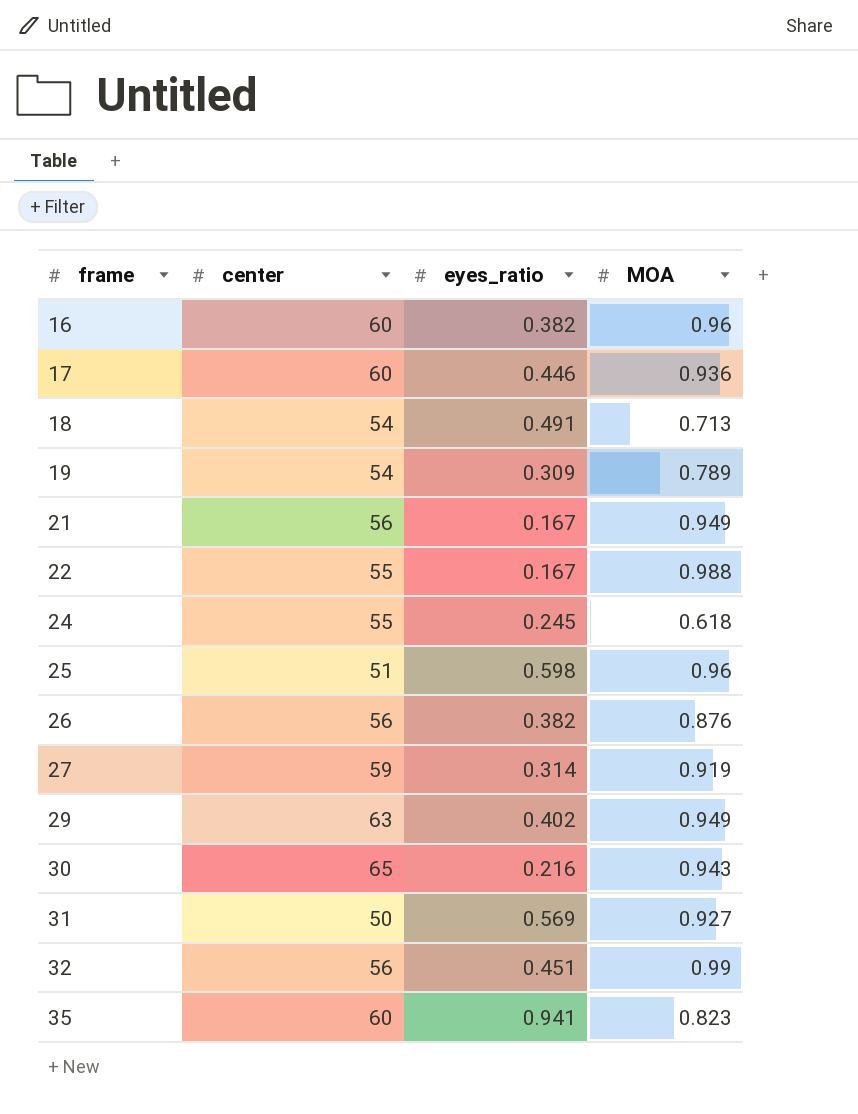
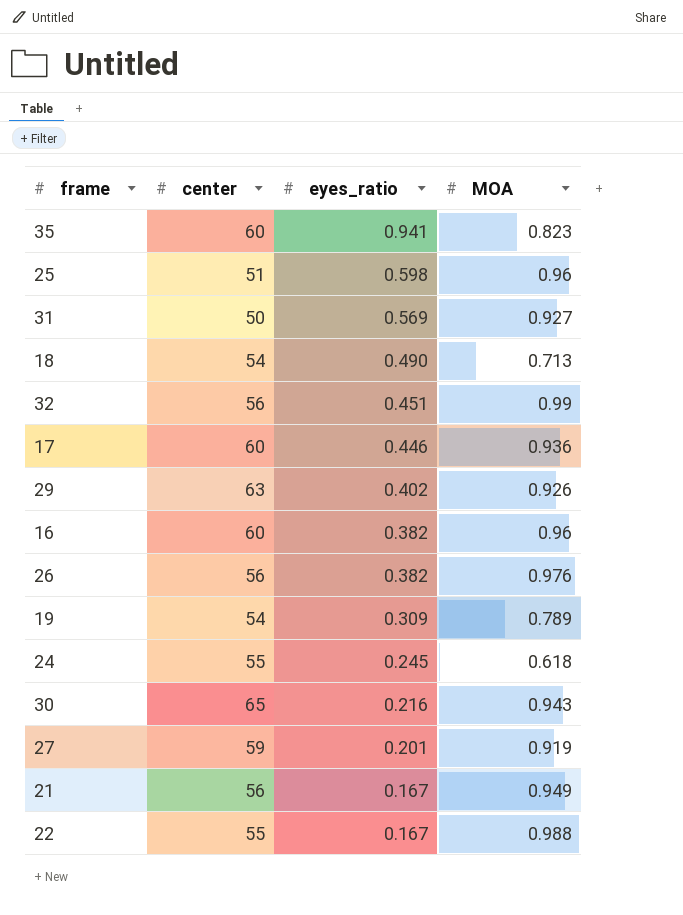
row order: frame ascending -> eyes_ratio descending
18 | eyes_ratio: 0.491 -> 0.490
29 | MOA: 0.949 -> 0.926
26 | MOA: 0.876 -> 0.976
27 | eyes_ratio: 0.314 -> 0.201

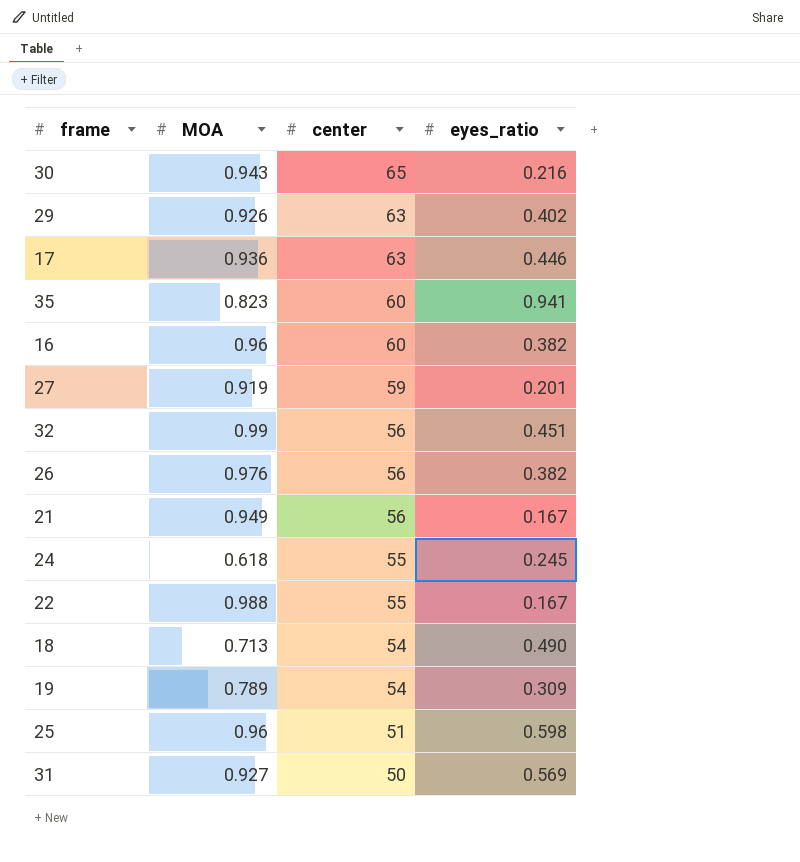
row order: eyes_ratio descending -> center descending
column MOA | position: 4 -> 2
17 | center: 60 -> 63

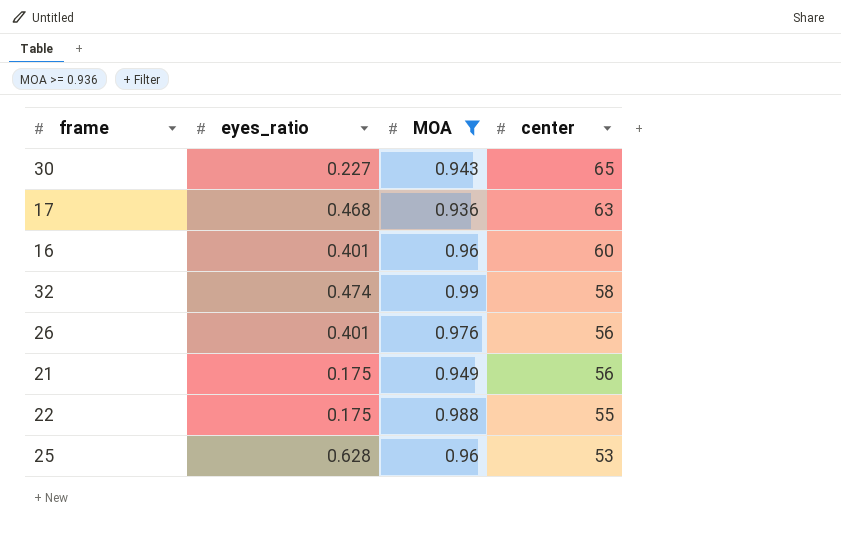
filter: none -> MOA >= 0.936
column eyes_ratio | position: 4 -> 2
30 | eyes_ratio: 0.216 -> 0.227
17 | eyes_ratio: 0.446 -> 0.468
16 | eyes_ratio: 0.382 -> 0.401
32 | eyes_ratio: 0.451 -> 0.474
32 | center: 56 -> 58
26 | eyes_ratio: 0.382 -> 0.401
21 | eyes_ratio: 0.167 -> 0.175
22 | eyes_ratio: 0.167 -> 0.175
25 | eyes_ratio: 0.598 -> 0.628
25 | center: 51 -> 53

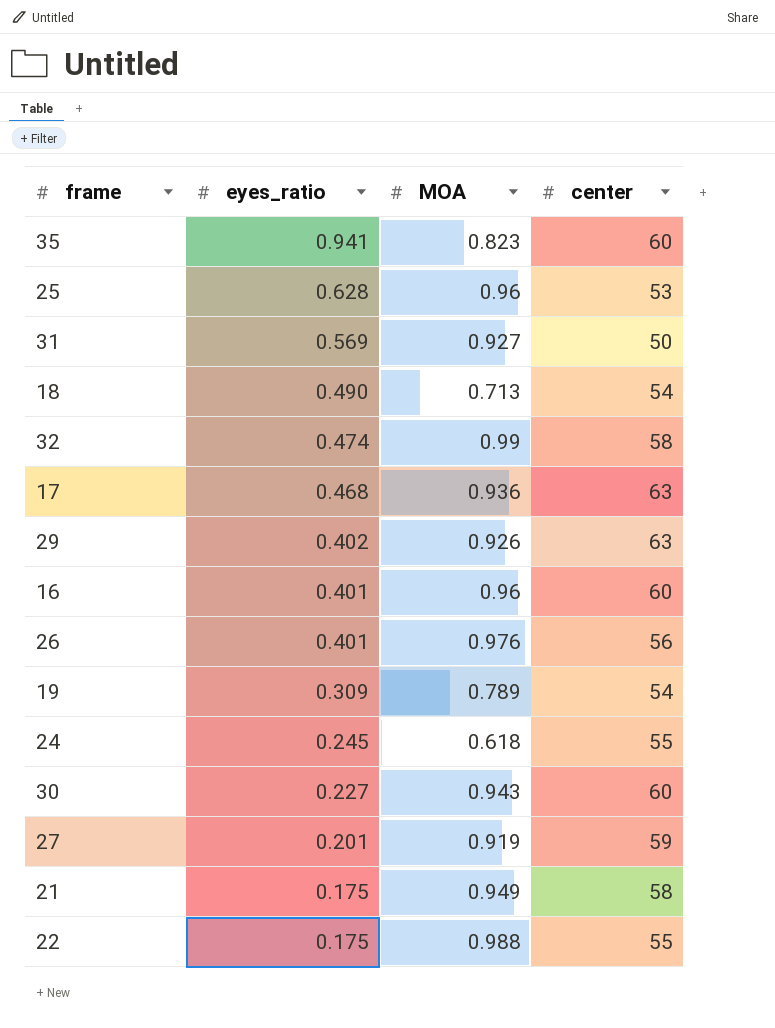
filter: MOA >= 0.936 -> none
row order: center descending -> eyes_ratio descending
30 | center: 65 -> 60
21 | center: 56 -> 58

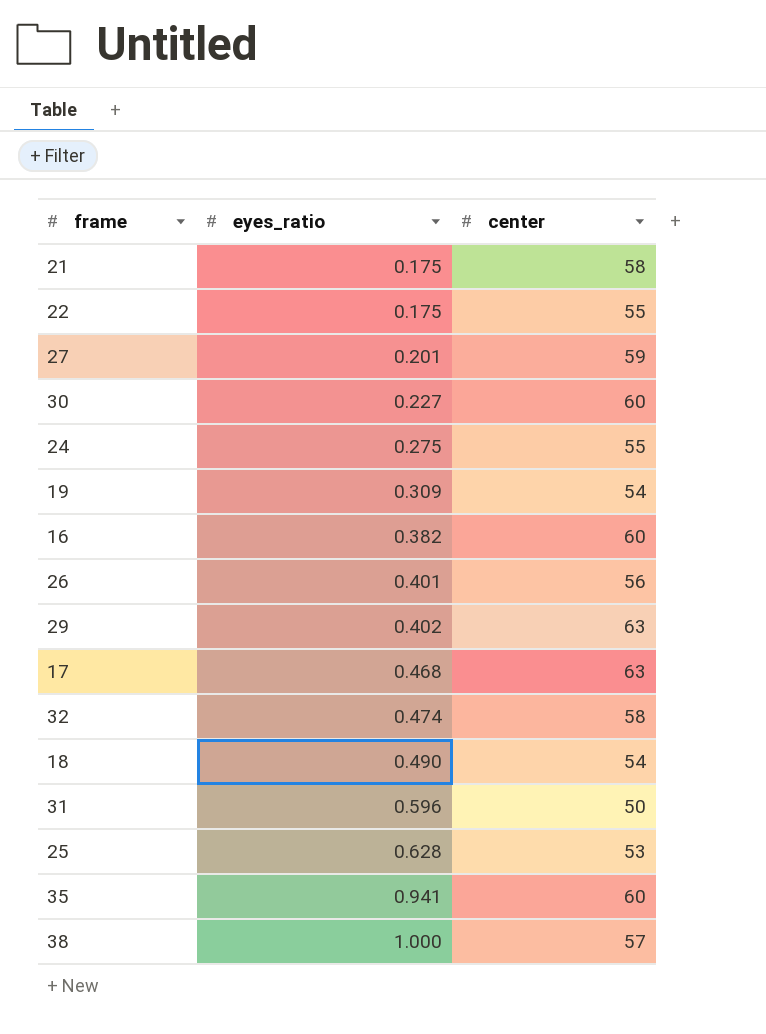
row order: eyes_ratio descending -> eyes_ratio ascending
column MOA | position: 3 -> none
24 | eyes_ratio: 0.245 -> 0.275
16 | eyes_ratio: 0.401 -> 0.382
31 | eyes_ratio: 0.569 -> 0.596
row 38: none -> 1.000 | 57

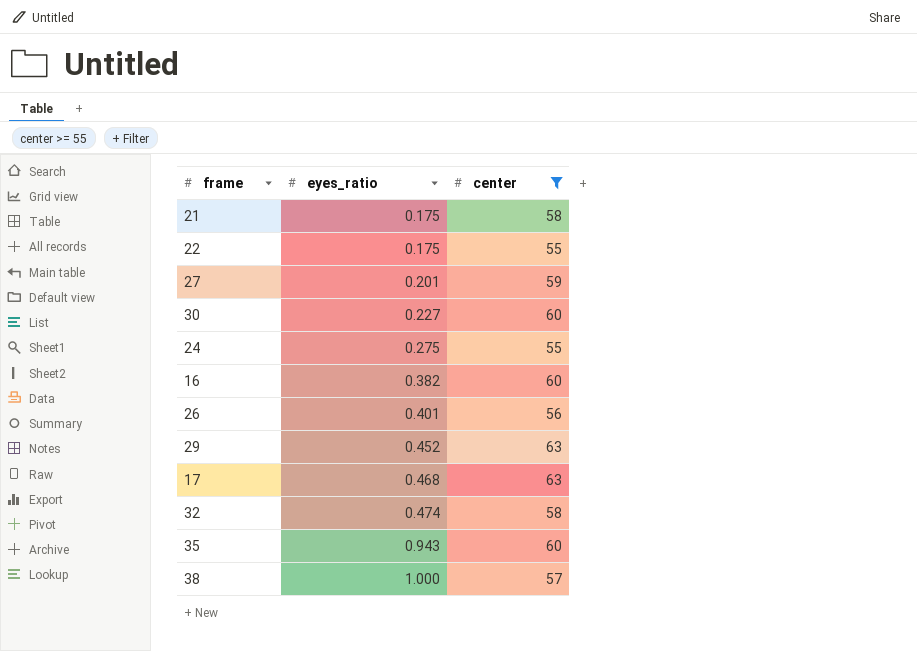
filter: none -> center >= 55
29 | eyes_ratio: 0.402 -> 0.452
35 | eyes_ratio: 0.941 -> 0.943

